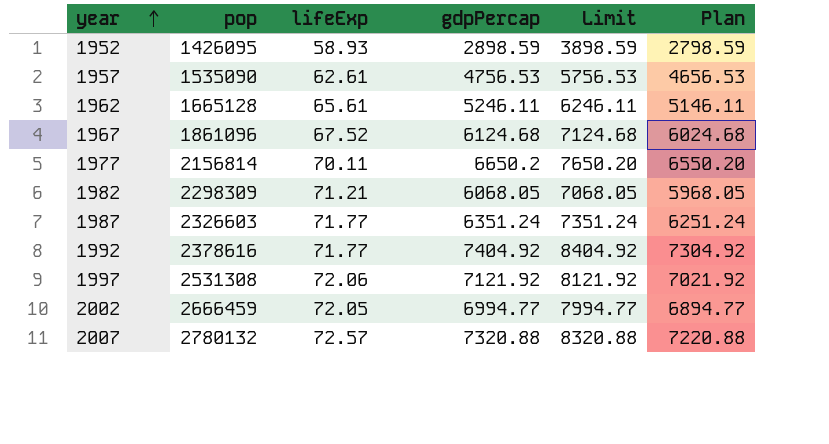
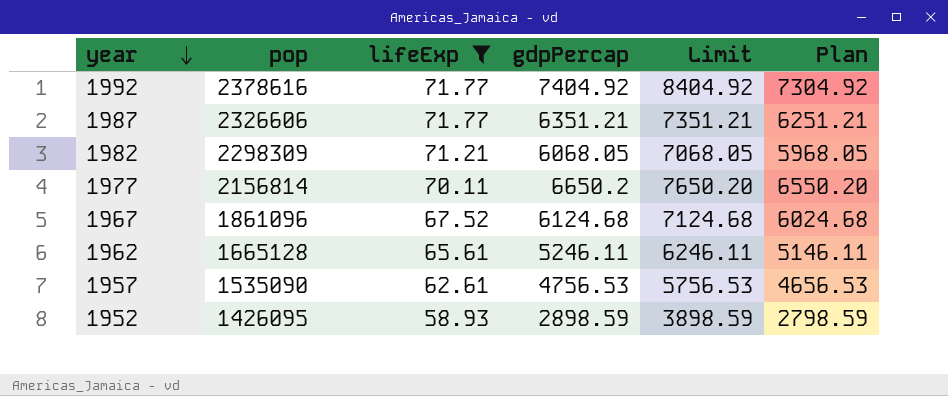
filter: none -> lifeExp <= 71.77
row order: year ascending -> year descending
1987 | pop: 2326603 -> 2326606
1987 | gdpPercap: 6351.24 -> 6351.21
1987 | Limit: 7351.24 -> 7351.21
1987 | Plan: 6251.24 -> 6251.21

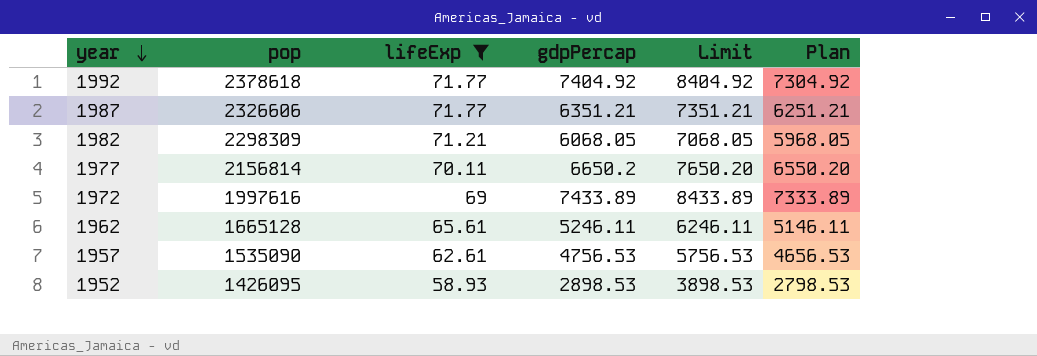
row 1967: 1861096 | 67.52 | 6124.68 | 7124.68 | 6024.68 -> none
1992 | pop: 2378616 -> 2378618
row 1972: none -> 1997616 | 69 | 7433.89 | 8433.89 | 7333.89
1952 | gdpPercap: 2898.59 -> 2898.53
1952 | Limit: 3898.59 -> 3898.53
1952 | Plan: 2798.59 -> 2798.53

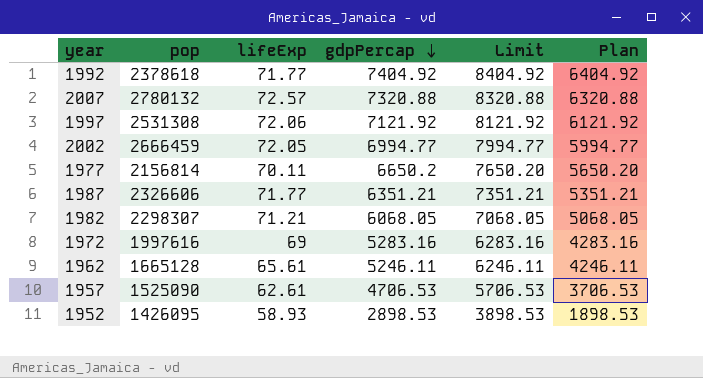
filter: lifeExp <= 71.77 -> none
row order: year descending -> gdpPercap descending
column Plan | formula: [gdpPercap] - 100 -> [gdpPercap] - 1000
1982 | pop: 2298309 -> 2298307
1972 | gdpPercap: 7433.89 -> 5283.16
1972 | Limit: 8433.89 -> 6283.16
1957 | pop: 1535090 -> 1525090
1957 | gdpPercap: 4756.53 -> 4706.53
1957 | Limit: 5756.53 -> 5706.53

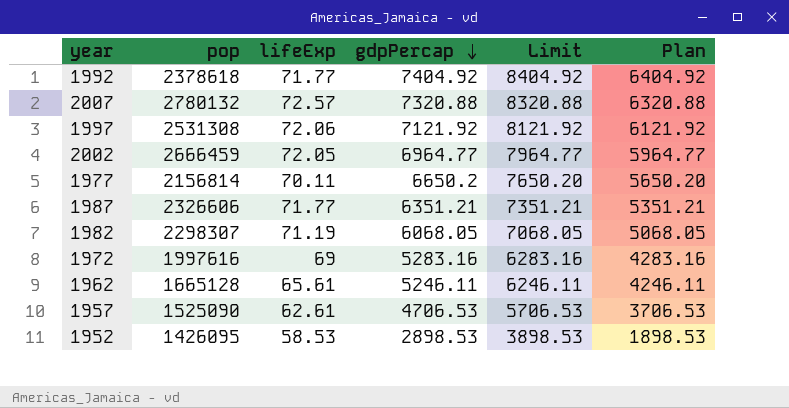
2002 | gdpPercap: 6994.77 -> 6964.77
2002 | Limit: 7994.77 -> 7964.77
2002 | Plan: 5994.77 -> 5964.77
1982 | lifeExp: 71.21 -> 71.19
1952 | lifeExp: 58.93 -> 58.53

